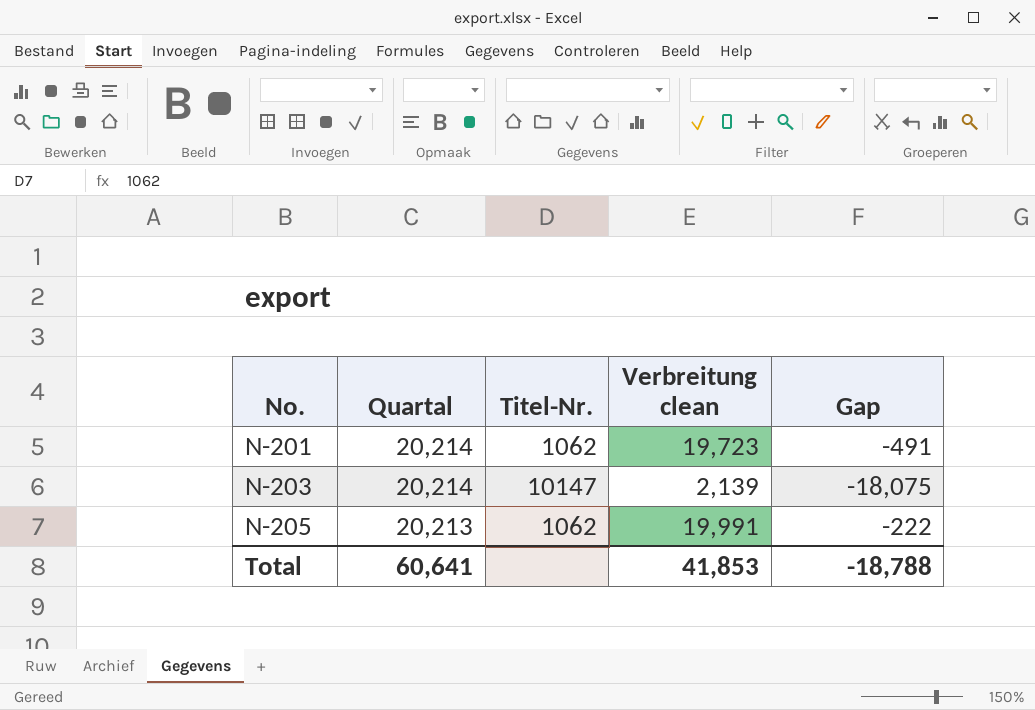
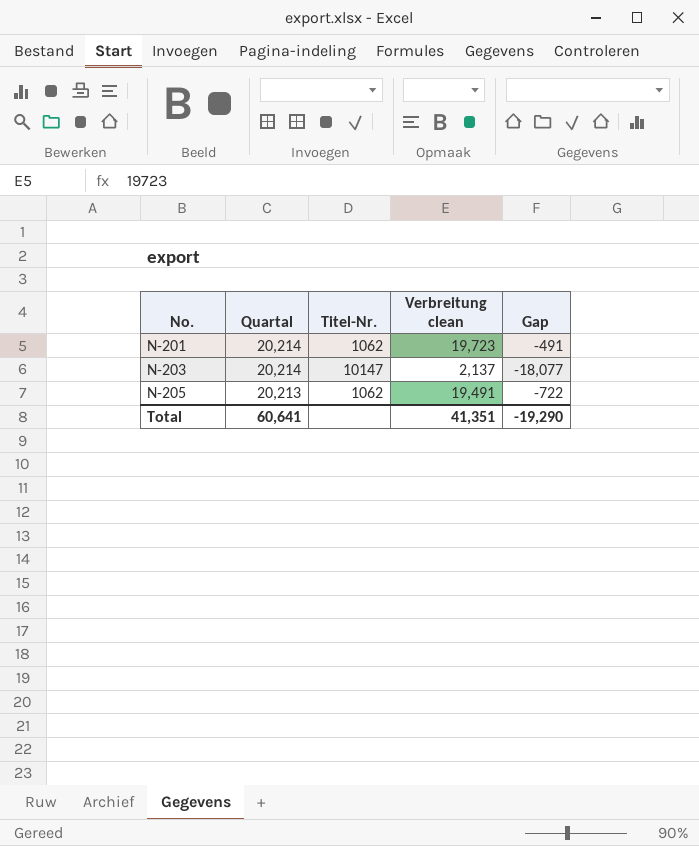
N-203 | Verbreitung clean: 2,139 -> 2,137
N-203 | Gap: -18,075 -> -18,077
N-205 | Verbreitung clean: 19,991 -> 19,491
N-205 | Gap: -222 -> -722
Total | Verbreitung clean: 41,853 -> 41,351
Total | Gap: -18,788 -> -19,290

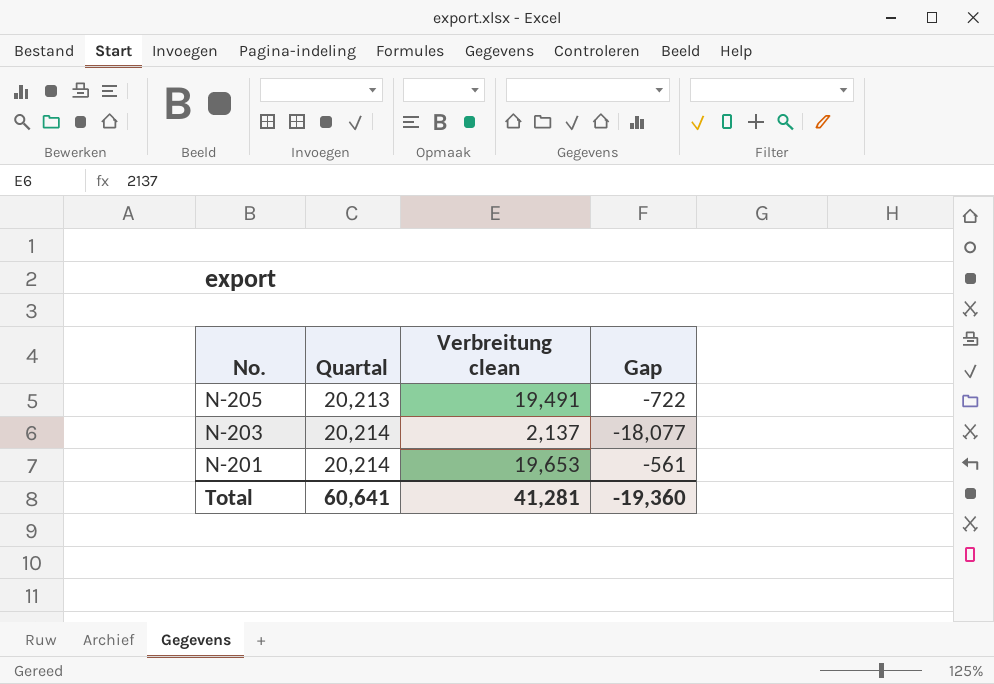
row order: No. ascending -> No. descending
column Titel-Nr. | position: 3 -> none
N-201 | Verbreitung clean: 19,723 -> 19,653
N-201 | Gap: -491 -> -561
Total | Verbreitung clean: 41,351 -> 41,281
Total | Gap: -19,290 -> -19,360

